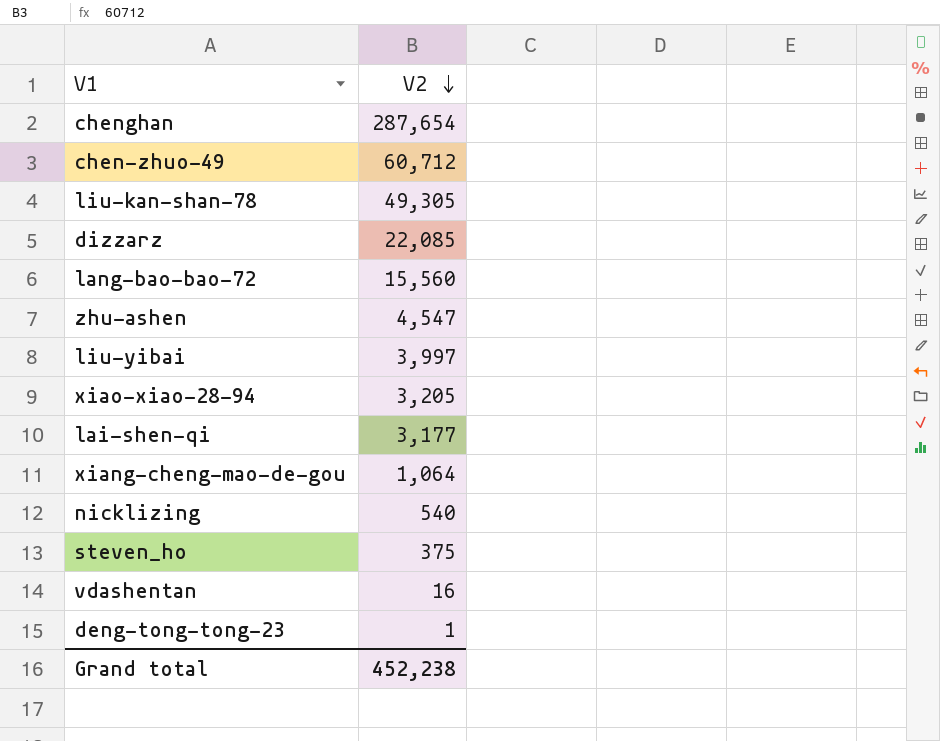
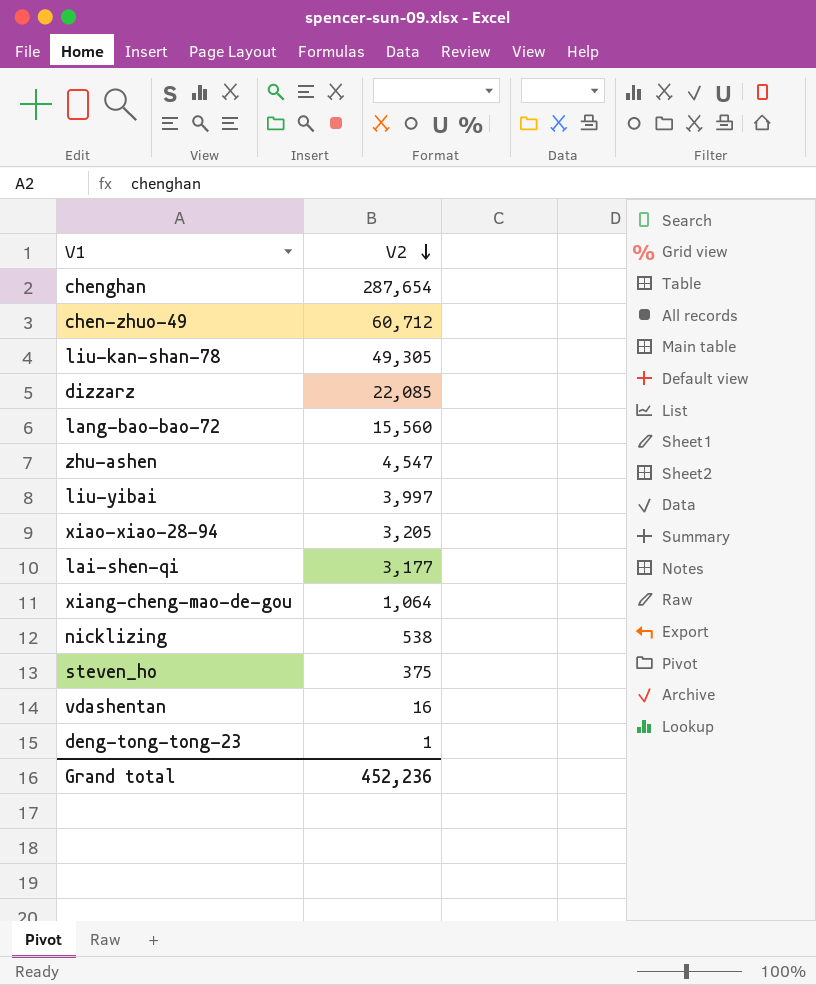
nicklizing | V2: 540 -> 538
Grand total | V2: 452,238 -> 452,236

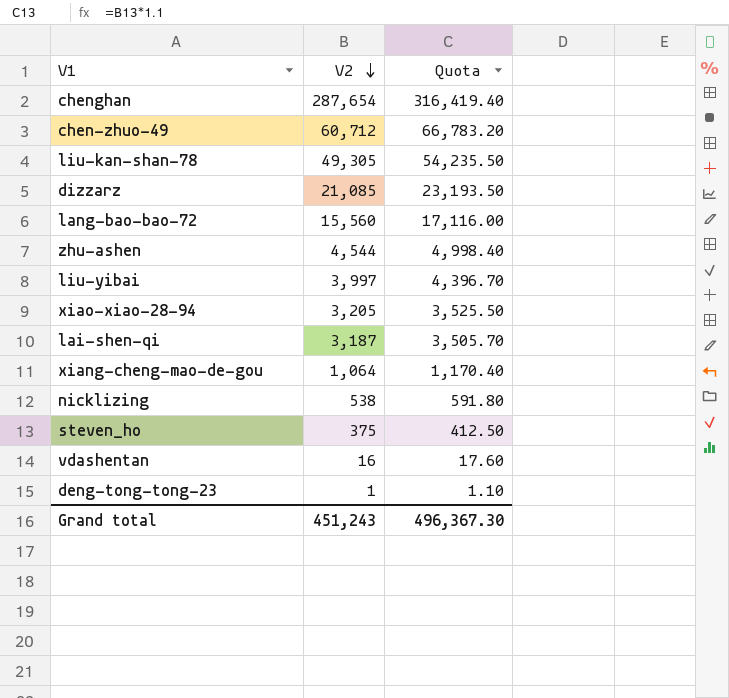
column Quota | formula: none -> [V2] * 1.1
dizzarz | V2: 22,085 -> 21,085
zhu-ashen | V2: 4,547 -> 4,544
lai-shen-qi | V2: 3,177 -> 3,187
Grand total | V2: 452,236 -> 451,243

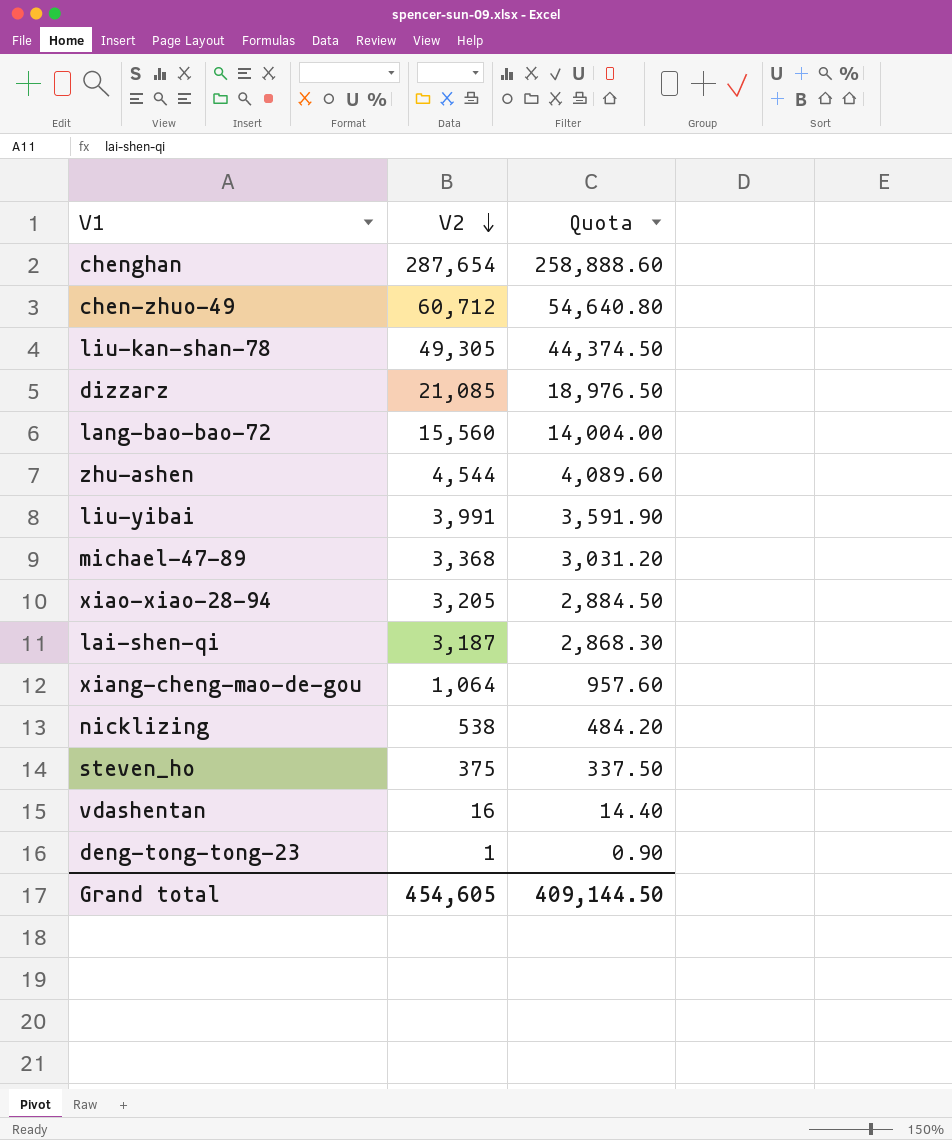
column Quota | formula: [V2] * 1.1 -> [V2] * 0.9
liu-yibai | V2: 3,997 -> 3,991
row michael-47-89: none -> 3,368 | 3,031.20
Grand total | V2: 451,243 -> 454,605
Grand total | Quota: 496,367.30 -> 409,144.50

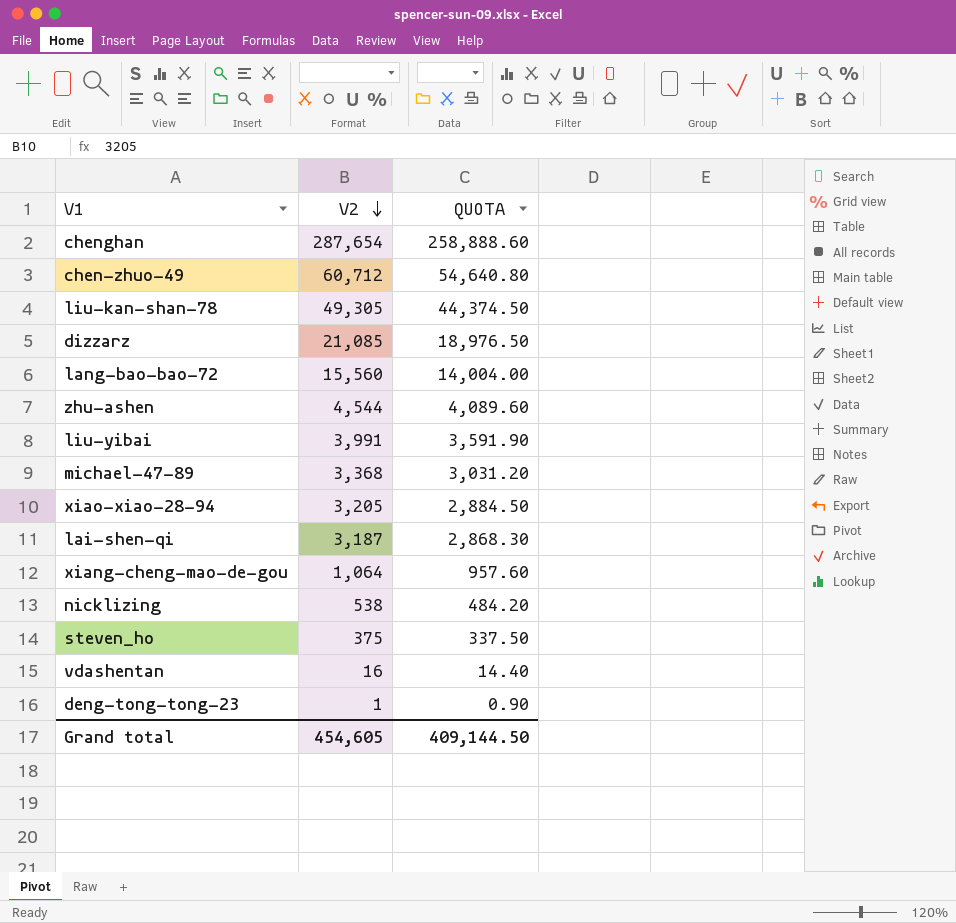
column name: Quota -> QUOTA

